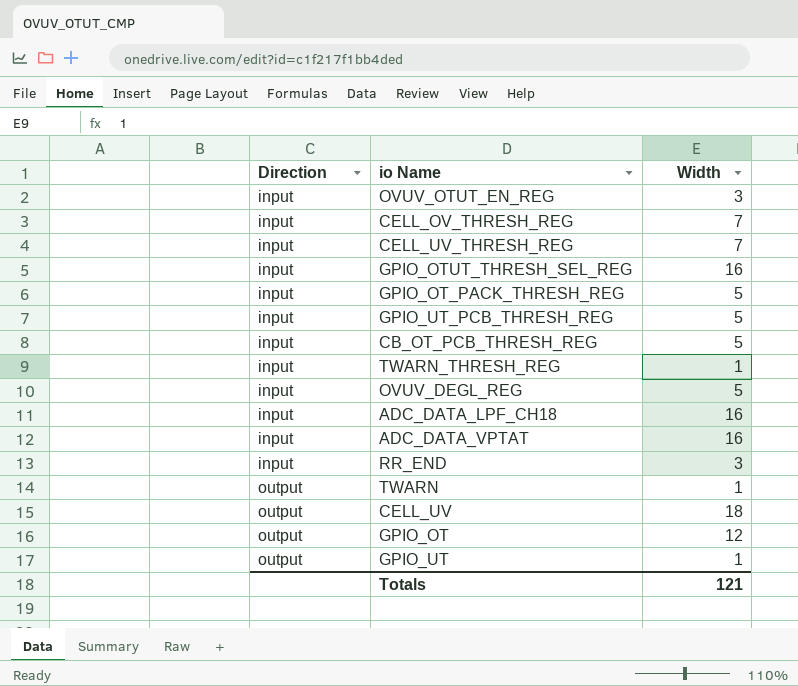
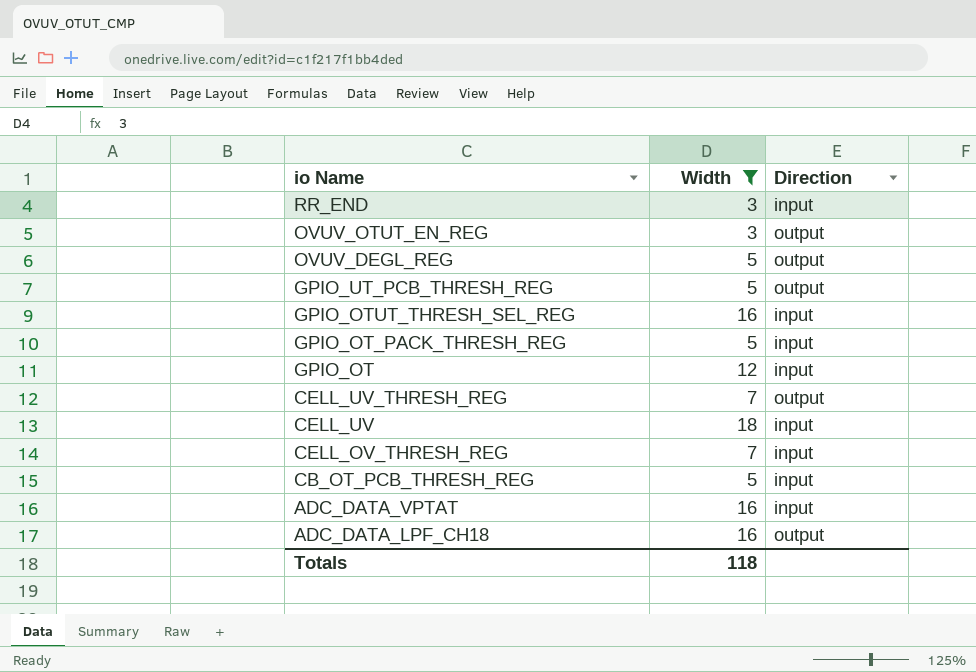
filter: none -> Width != 1
row order: Direction ascending -> io Name descending
column Direction | position: 1 -> 3
OVUV_OTUT_EN_REG | Direction: input -> output
OVUV_DEGL_REG | Direction: input -> output
GPIO_UT_PCB_THRESH_REG | Direction: input -> output
GPIO_OT | Direction: output -> input
CELL_UV_THRESH_REG | Direction: input -> output
CELL_UV | Direction: output -> input
ADC_DATA_LPF_CH18 | Direction: input -> output
Totals | Width: 121 -> 118

